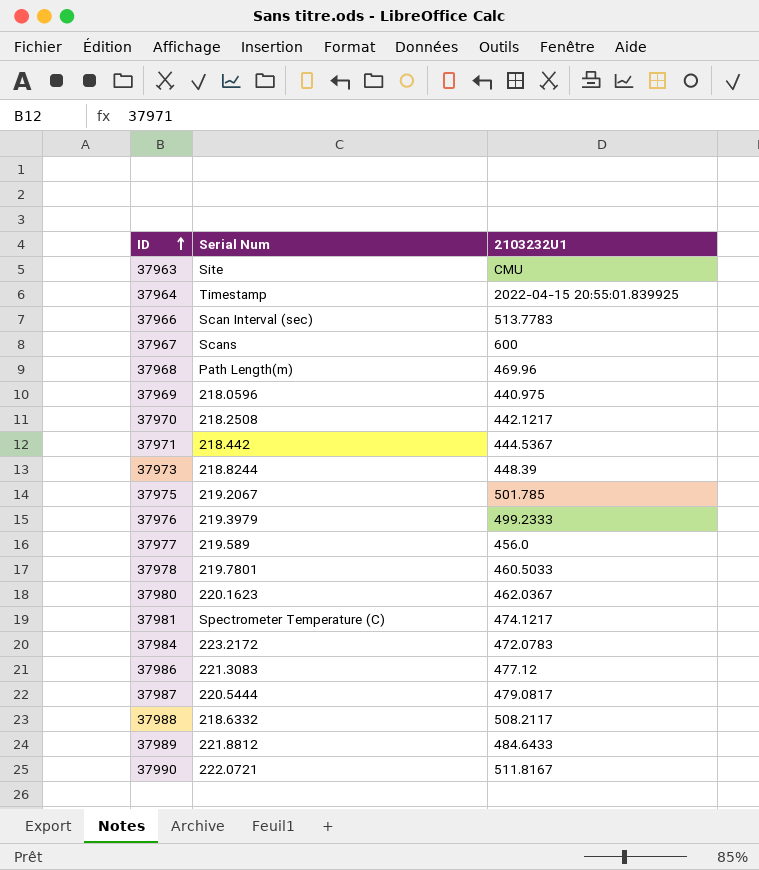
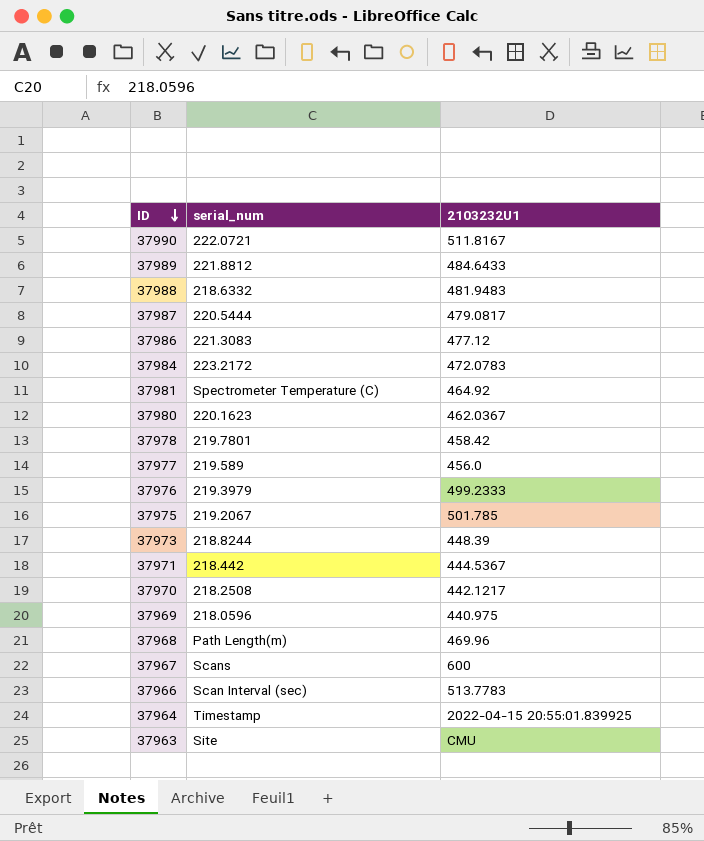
row order: ID ascending -> ID descending
column name: Serial Num -> serial_num
37988 | 2103232U1: 508.2117 -> 481.9483
37981 | 2103232U1: 474.1217 -> 464.92
37978 | 2103232U1: 460.5033 -> 458.42

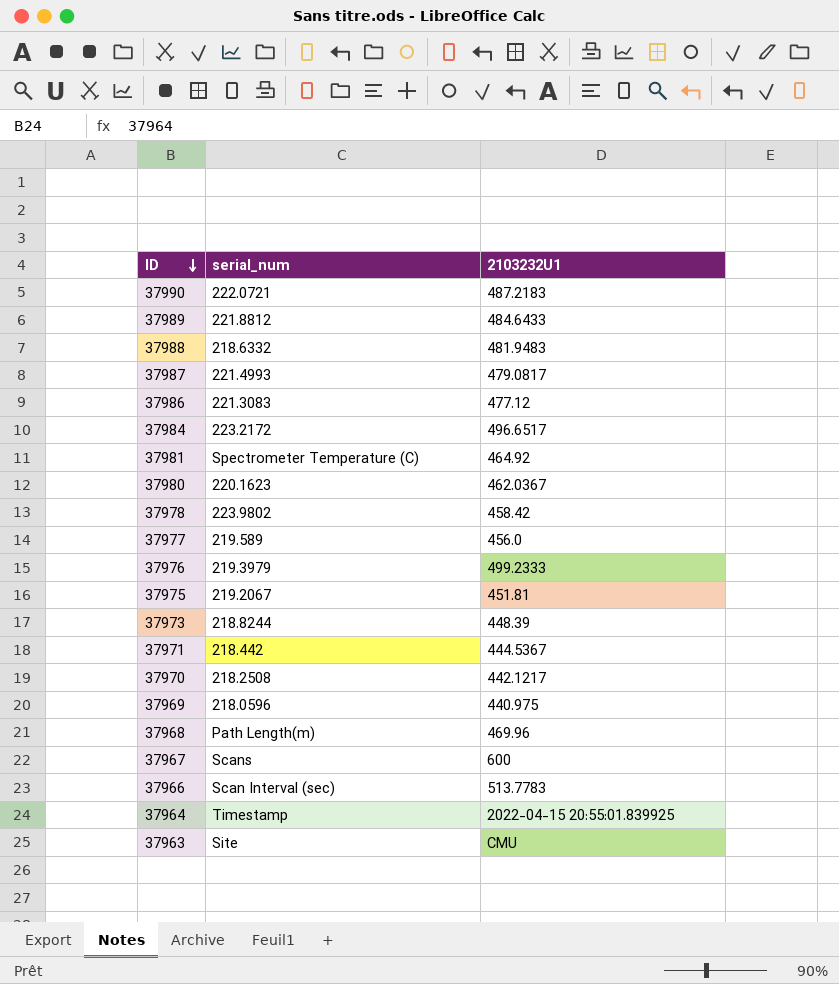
37990 | 2103232U1: 511.8167 -> 487.2183
37987 | serial_num: 220.5444 -> 221.4993
37984 | 2103232U1: 472.0783 -> 496.6517
37978 | serial_num: 219.7801 -> 223.9802
37975 | 2103232U1: 501.785 -> 451.81

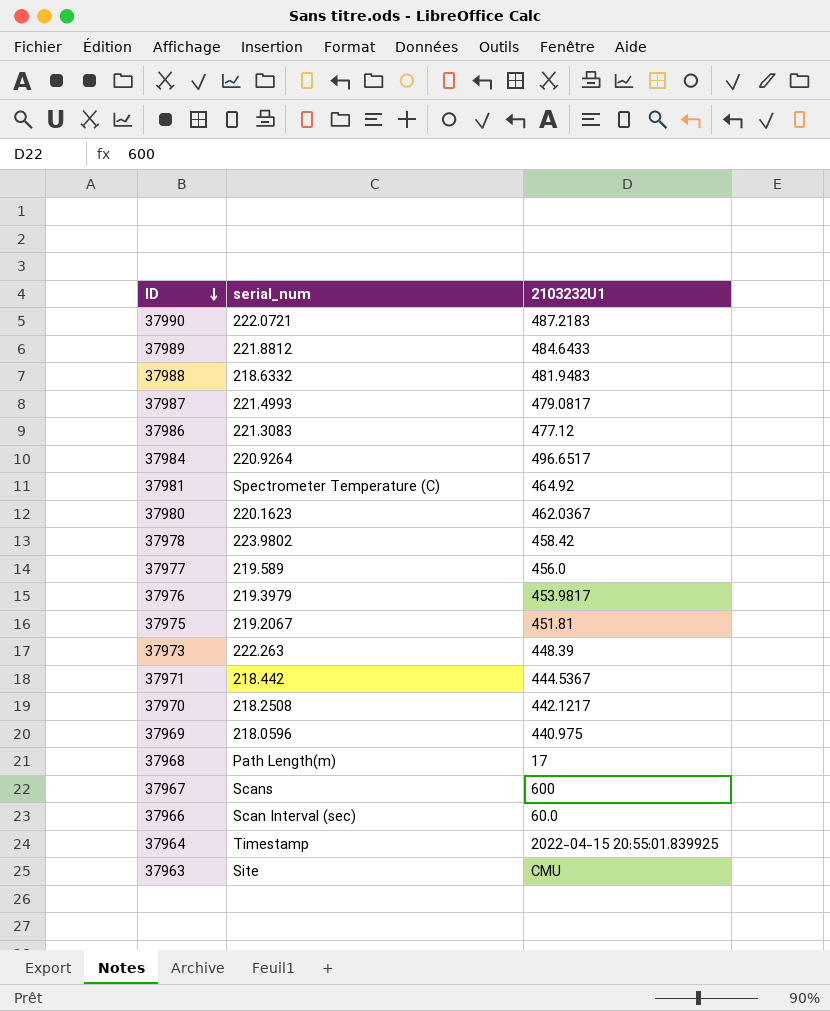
37984 | serial_num: 223.2172 -> 220.9264
37976 | 2103232U1: 499.2333 -> 453.9817
37973 | serial_num: 218.8244 -> 222.263
37968 | 2103232U1: 469.96 -> 17
37966 | 2103232U1: 513.7783 -> 60.0

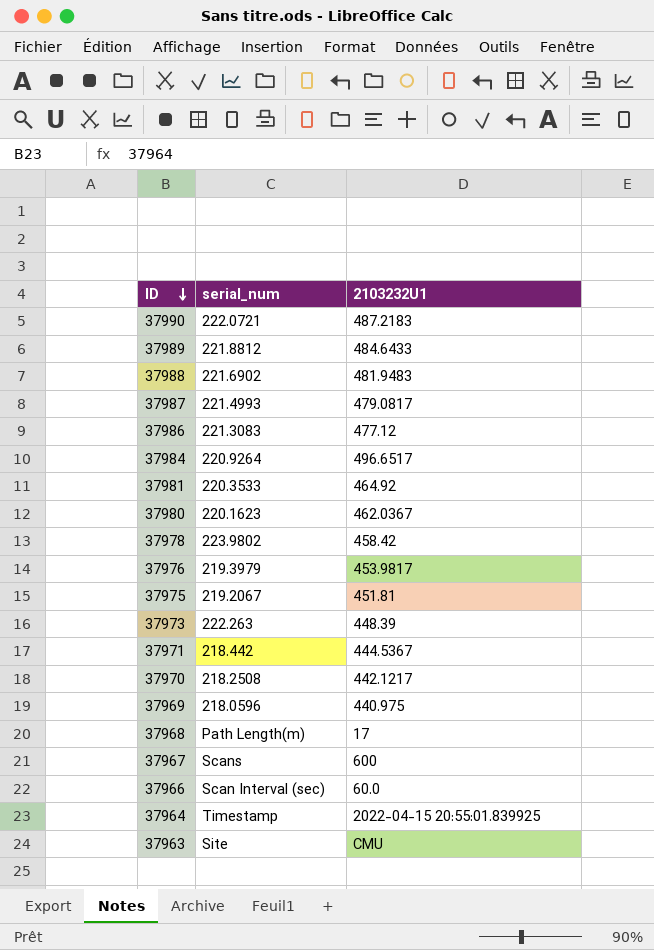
row 37977: 219.589 | 456.0 -> none
37988 | serial_num: 218.6332 -> 221.6902
37981 | serial_num: Spectrometer Temperature (C) -> 220.3533

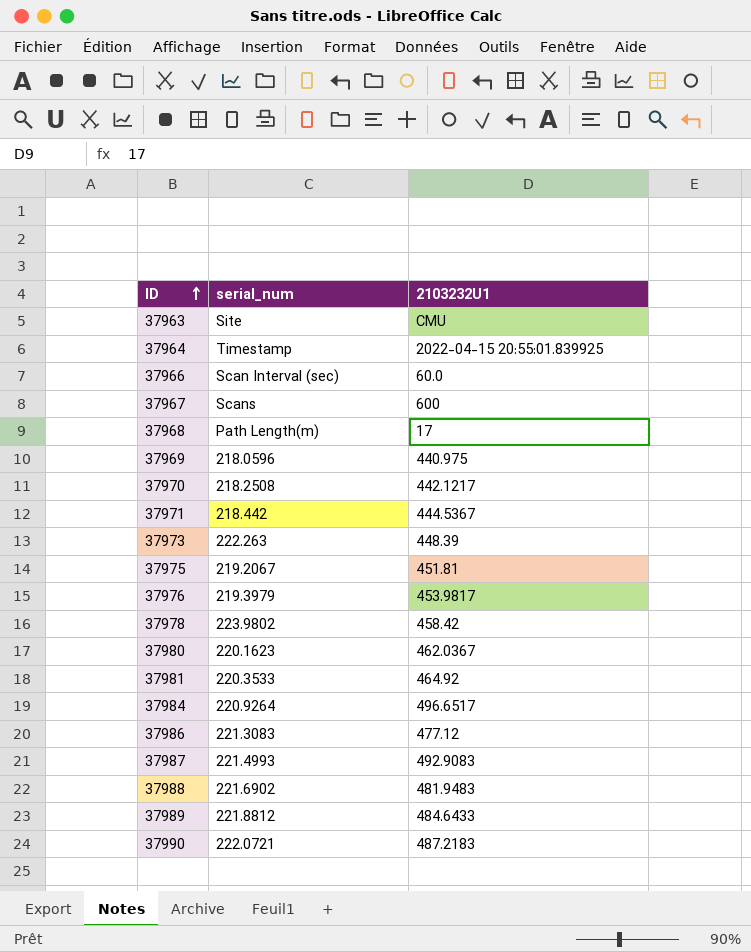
row order: ID descending -> ID ascending
37987 | 2103232U1: 479.0817 -> 492.9083

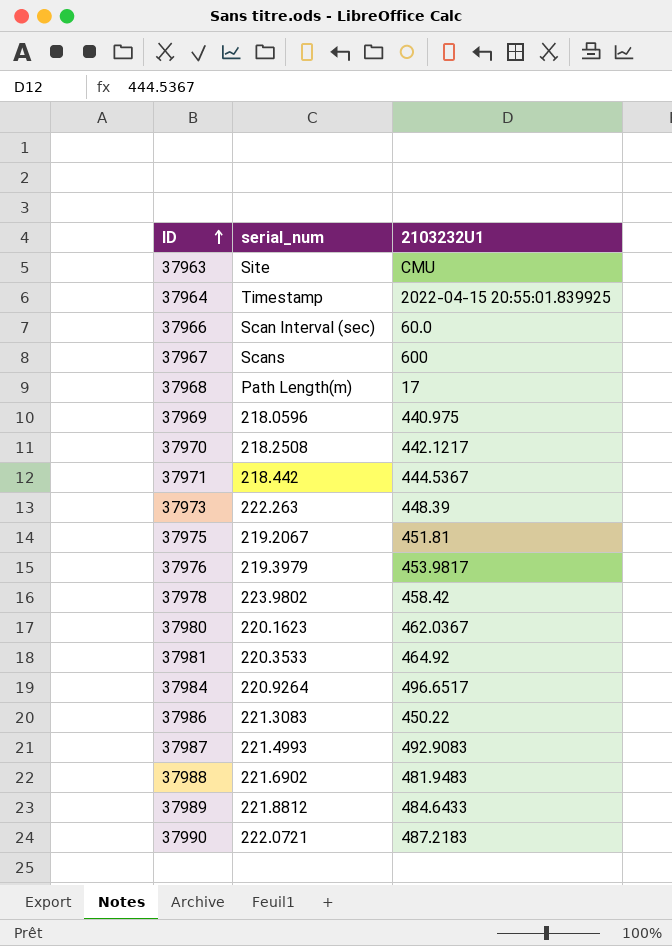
37986 | 2103232U1: 477.12 -> 450.22

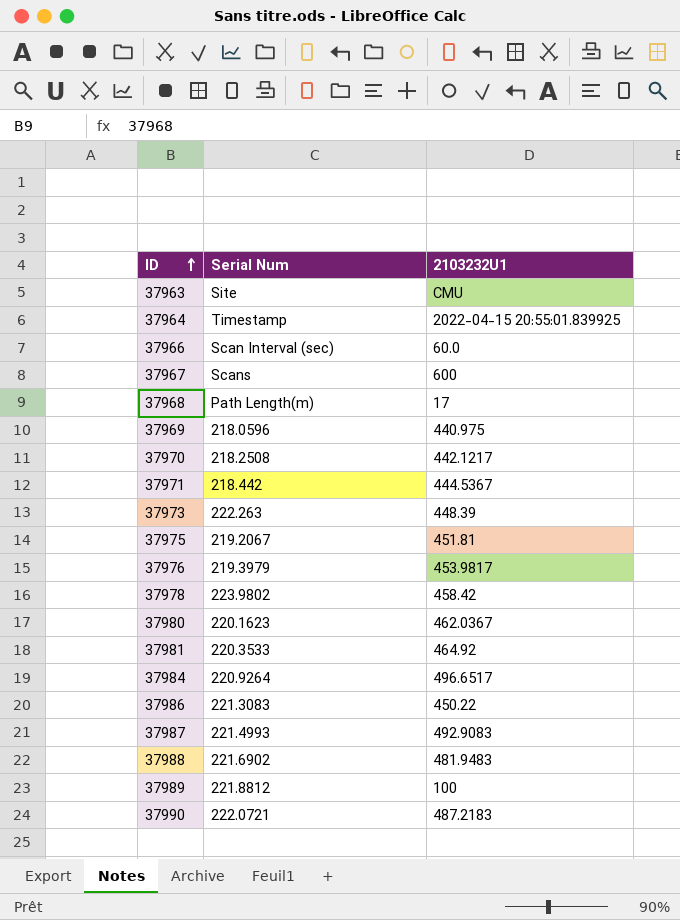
column name: serial_num -> Serial Num
37989 | 2103232U1: 484.6433 -> 100

